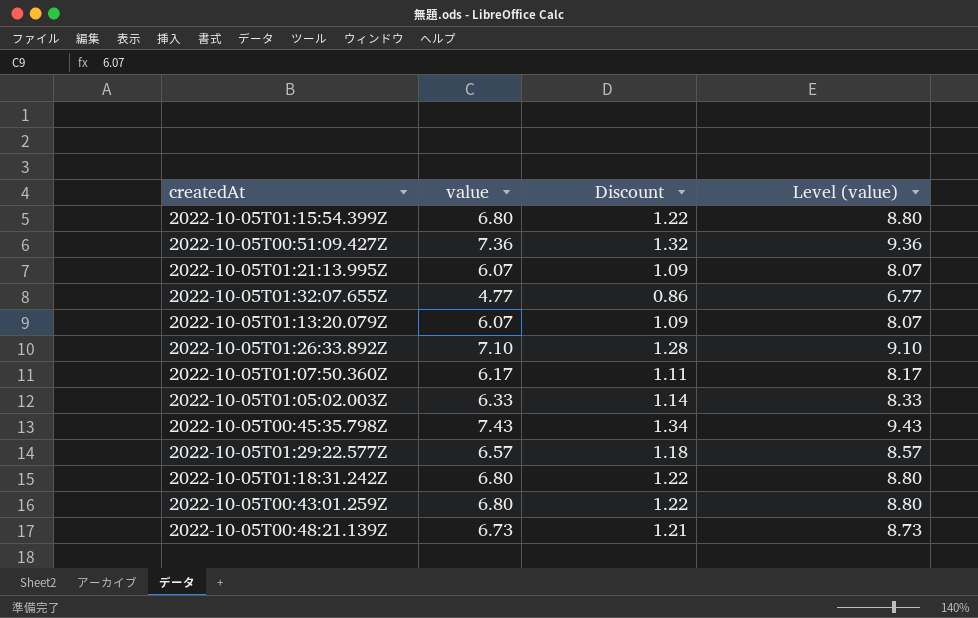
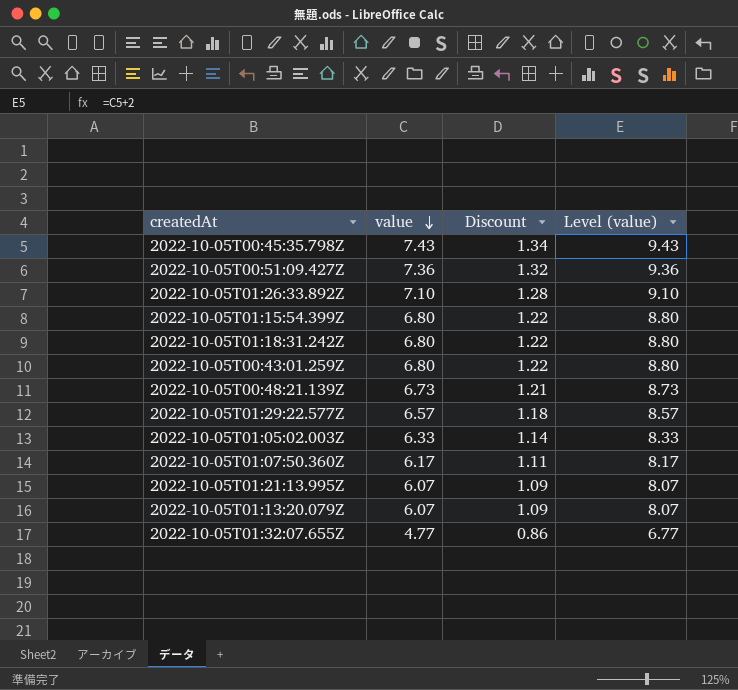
row order: none -> value descending

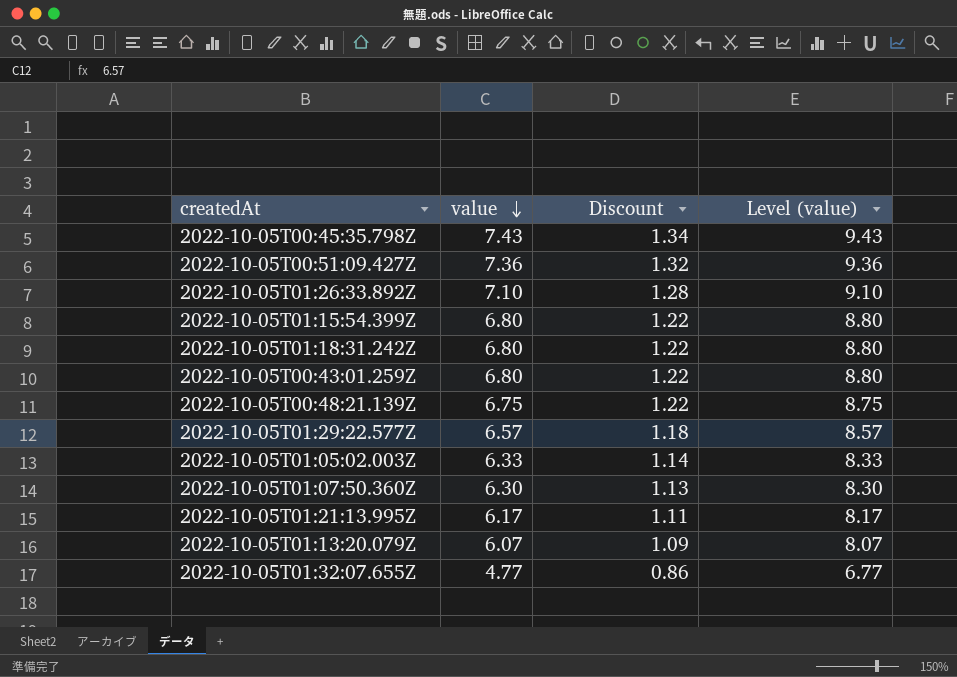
2022-10-05T00:48:21.139Z | value: 6.73 -> 6.75
2022-10-05T00:48:21.139Z | Discount: 1.21 -> 1.22
2022-10-05T00:48:21.139Z | Level (value): 8.73 -> 8.75
2022-10-05T01:07:50.360Z | value: 6.17 -> 6.30
2022-10-05T01:07:50.360Z | Discount: 1.11 -> 1.13
2022-10-05T01:07:50.360Z | Level (value): 8.17 -> 8.30
2022-10-05T01:21:13.995Z | value: 6.07 -> 6.17
2022-10-05T01:21:13.995Z | Discount: 1.09 -> 1.11
2022-10-05T01:21:13.995Z | Level (value): 8.07 -> 8.17

